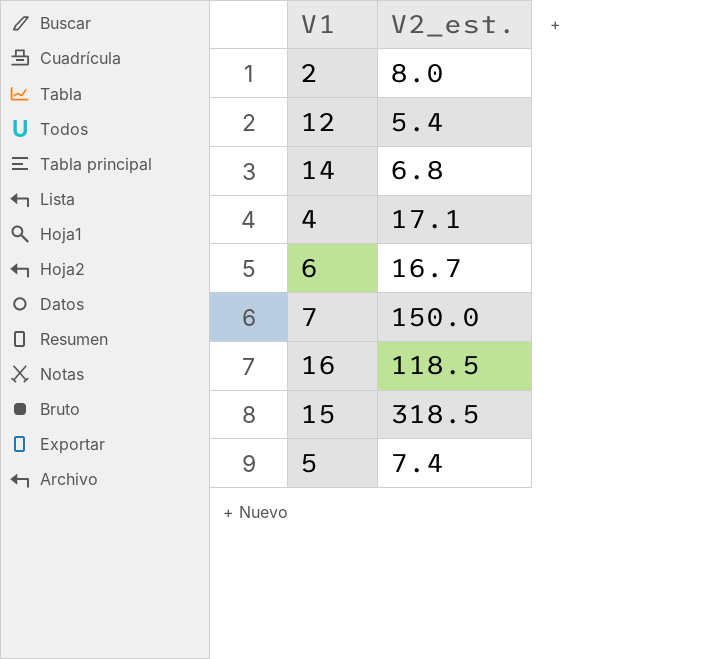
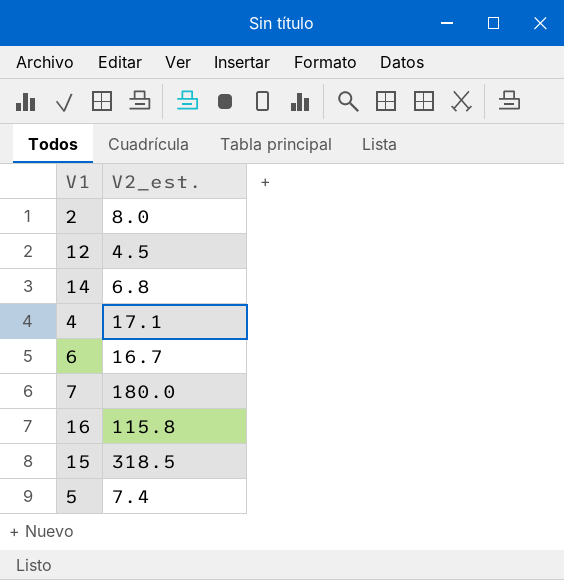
12 | V2_est.: 5.4 -> 4.5
7 | V2_est.: 150.0 -> 180.0
16 | V2_est.: 118.5 -> 115.8

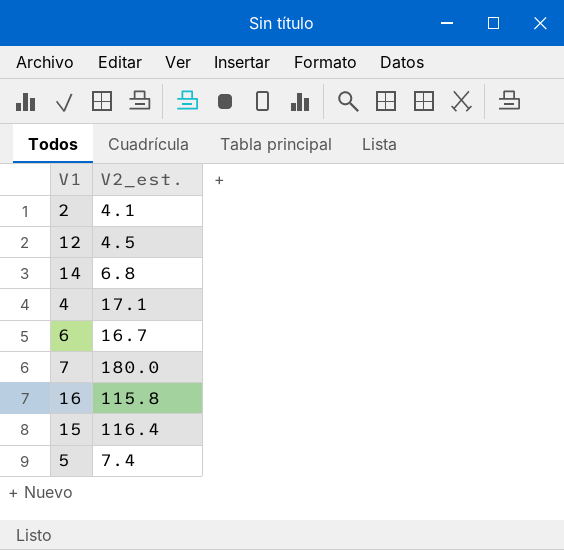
2 | V2_est.: 8.0 -> 4.1
15 | V2_est.: 318.5 -> 116.4

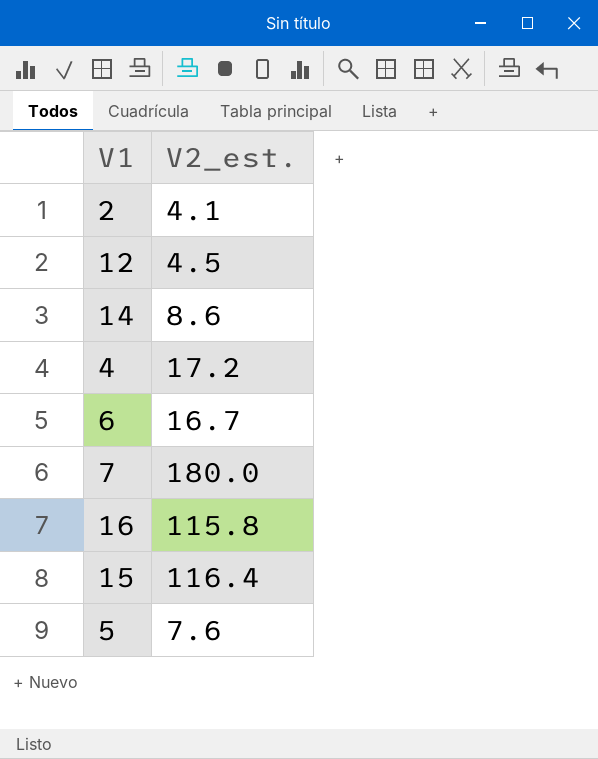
14 | V2_est.: 6.8 -> 8.6
4 | V2_est.: 17.1 -> 17.2
5 | V2_est.: 7.4 -> 7.6

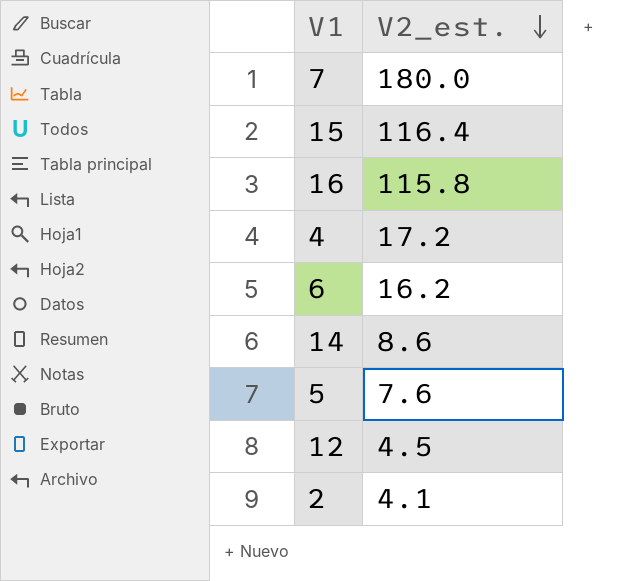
row order: none -> V2_est. descending
6 | V2_est.: 16.7 -> 16.2

